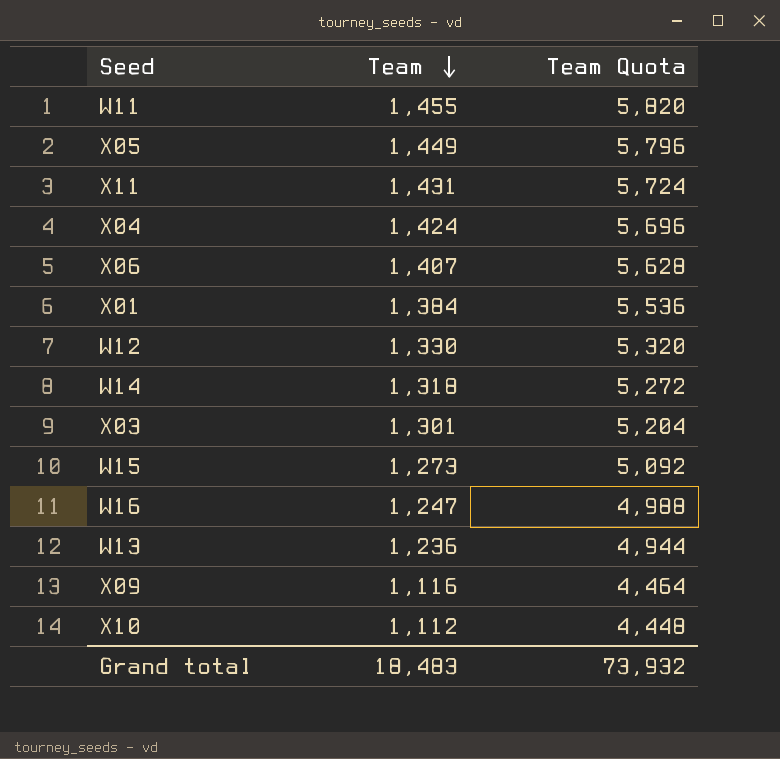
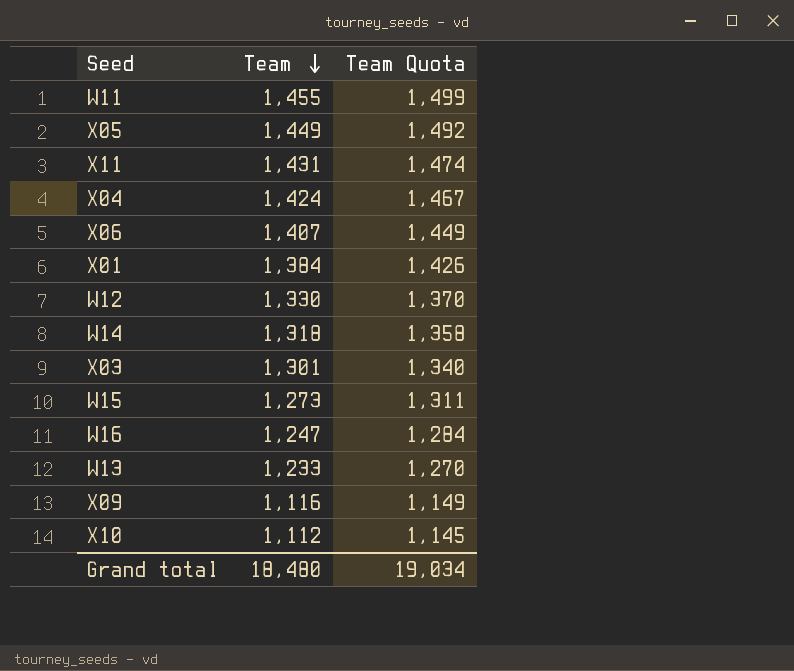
column Team Quota | formula: [Team] * 4 -> [Team] * 1.03
W13 | Team: 1,236 -> 1,233
Grand total | Team: 18,483 -> 18,480
Grand total | Team Quota: 73,932 -> 19,034

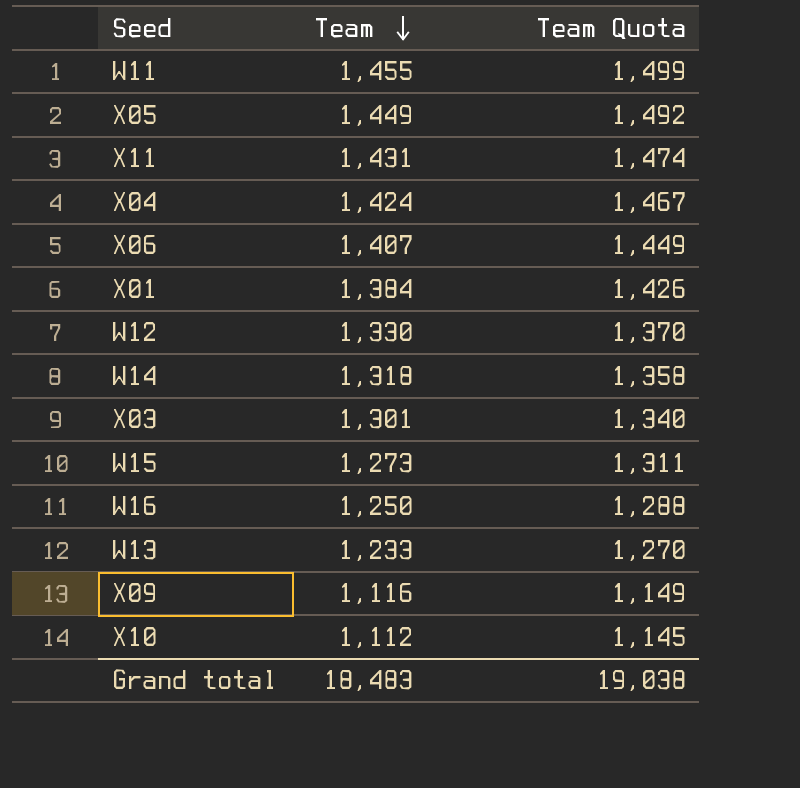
W16 | Team: 1,247 -> 1,250
W16 | Team Quota: 1,284 -> 1,288
Grand total | Team: 18,480 -> 18,483
Grand total | Team Quota: 19,034 -> 19,038

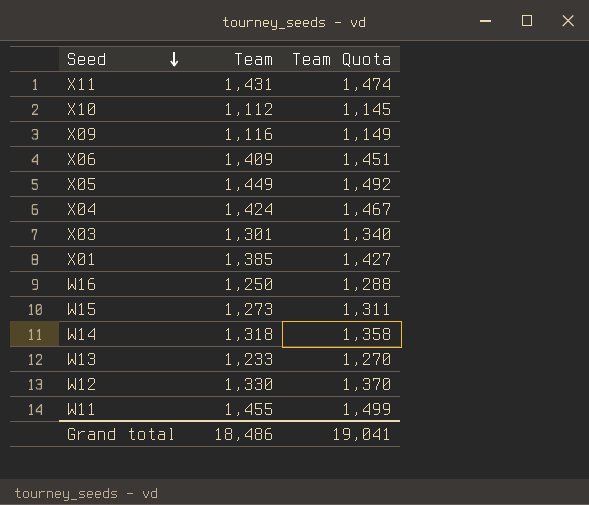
row order: Team descending -> Seed descending
X06 | Team: 1,407 -> 1,409
X06 | Team Quota: 1,449 -> 1,451
X01 | Team: 1,384 -> 1,385
X01 | Team Quota: 1,426 -> 1,427
Grand total | Team: 18,483 -> 18,486
Grand total | Team Quota: 19,038 -> 19,041

